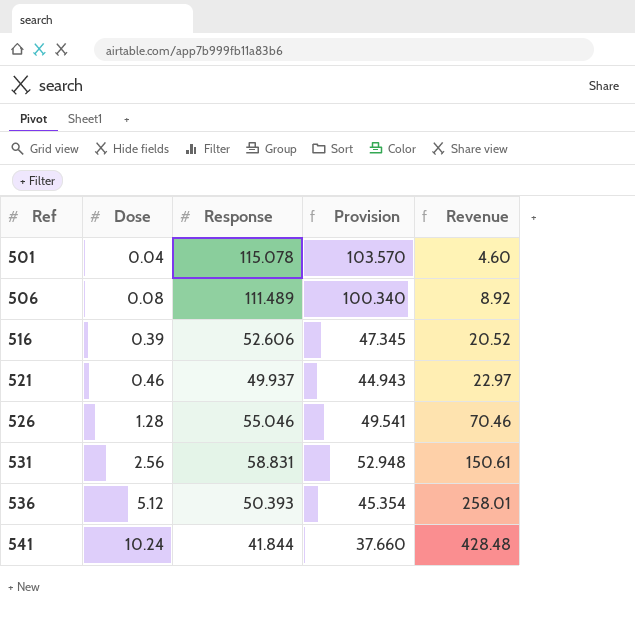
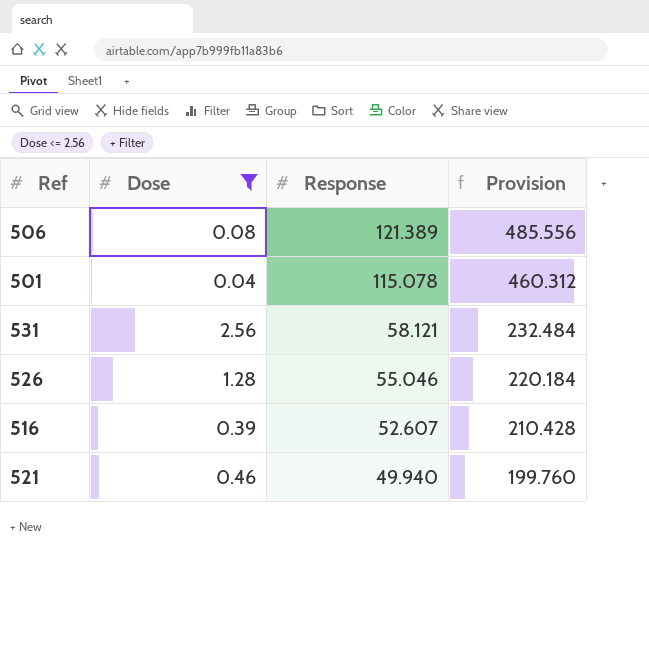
filter: none -> Dose <= 2.56
row order: Ref ascending -> Response descending
column Revenue | formula: [Dose] * [Response] -> none
column Provision | formula: [Response] * 0.9 -> [Response] * 4
506 | Response: 111.489 -> 121.389
531 | Response: 58.831 -> 58.121
516 | Response: 52.606 -> 52.607
521 | Response: 49.937 -> 49.940

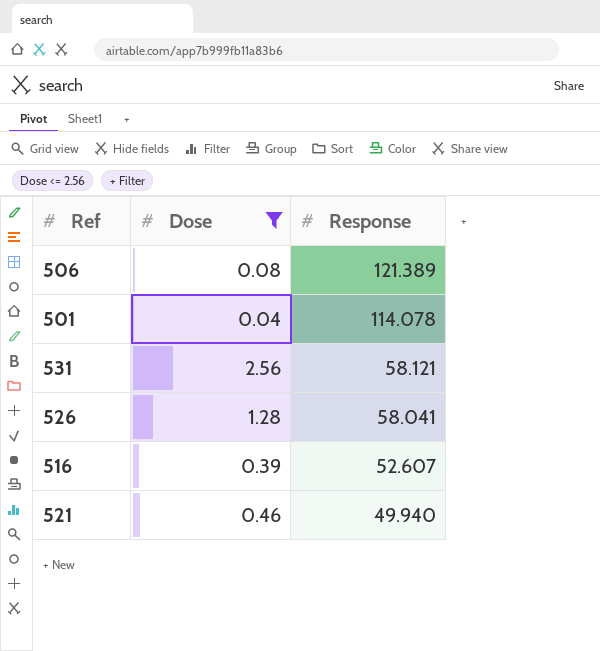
column Provision | formula: [Response] * 4 -> none
501 | Response: 115.078 -> 114.078
526 | Response: 55.046 -> 58.041

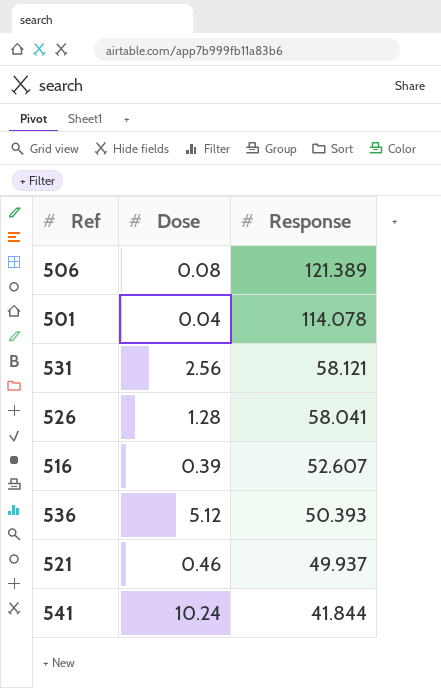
filter: Dose <= 2.56 -> none
521 | Response: 49.940 -> 49.937

